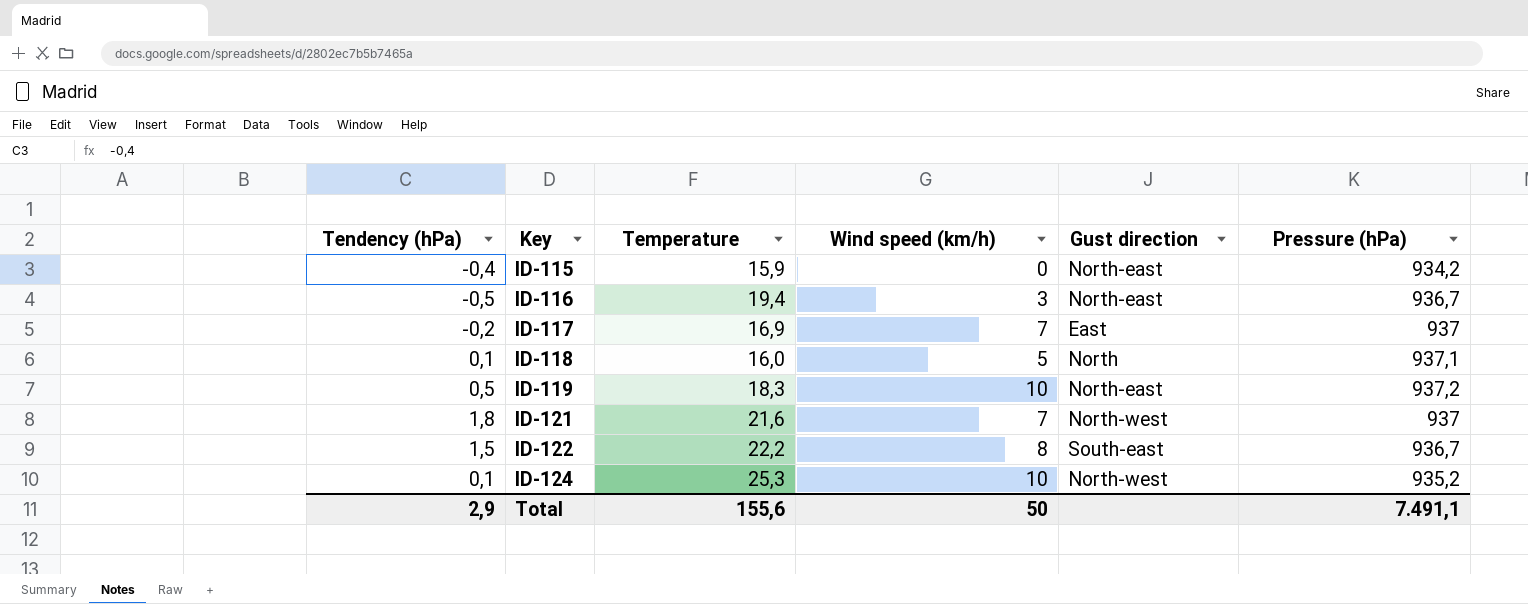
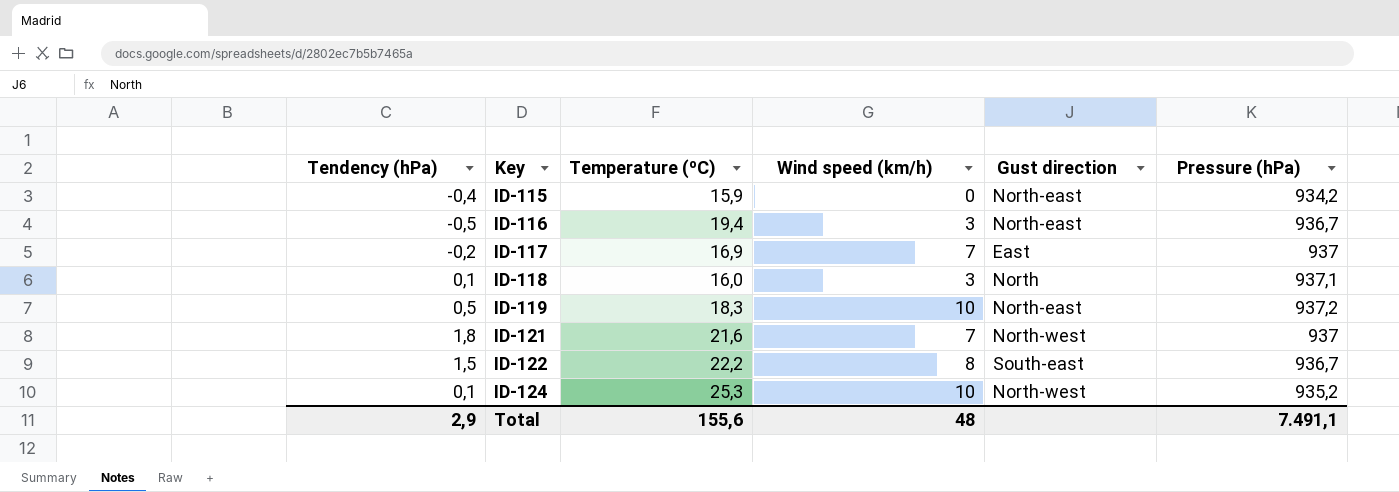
column name: Temperature -> Temperature (ºC)
ID-118 | Wind speed (km/h): 5 -> 3
Total | Wind speed (km/h): 50 -> 48

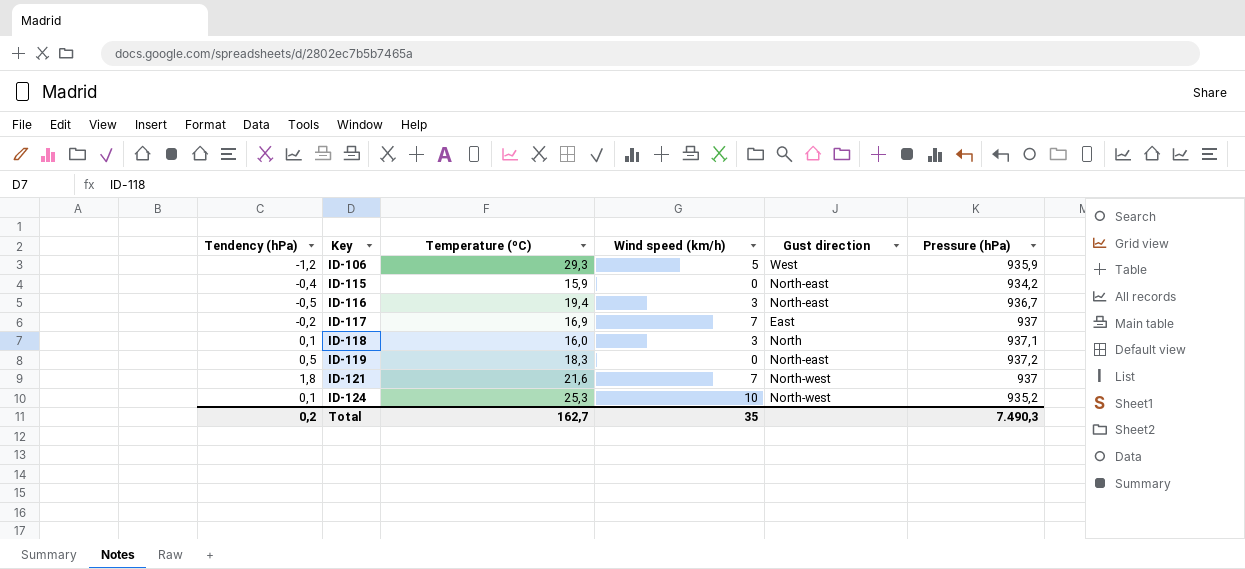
row ID-122: 1,5 | 22,2 | 8 | South-east | 936,7 -> none
row ID-106: none -> -1,2 | 29,3 | 5 | West | 935,9
ID-119 | Wind speed (km/h): 10 -> 0
Total | Tendency (hPa): 2,9 -> 0,2
Total | Temperature (ºC): 155,6 -> 162,7
Total | Wind speed (km/h): 48 -> 35
Total | Pressure (hPa): 7.491,1 -> 7.490,3

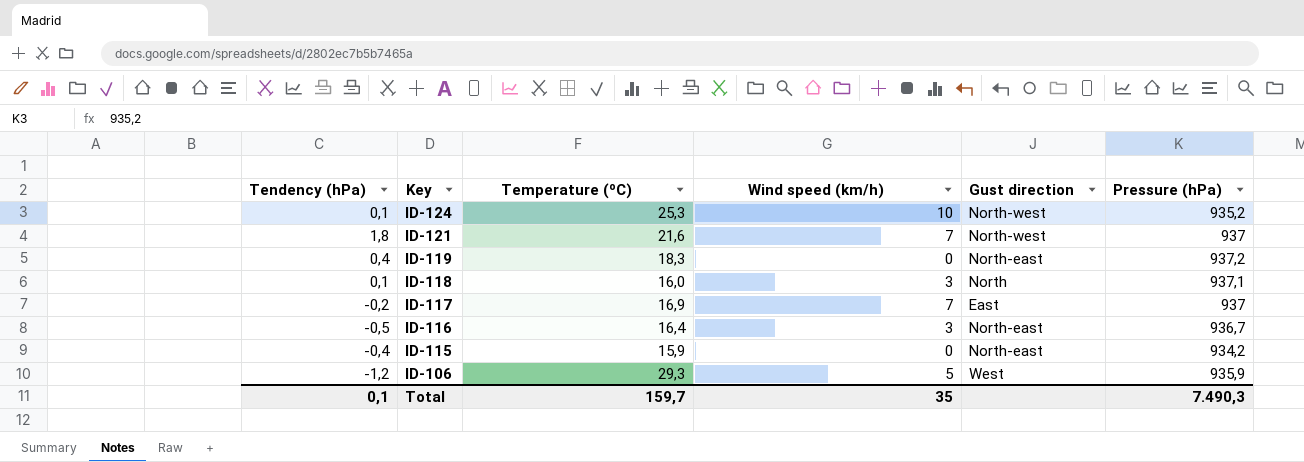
row order: Key ascending -> Key descending
ID-119 | Tendency (hPa): 0,5 -> 0,4
ID-116 | Temperature (ºC): 19,4 -> 16,4
Total | Tendency (hPa): 0,2 -> 0,1
Total | Temperature (ºC): 162,7 -> 159,7

